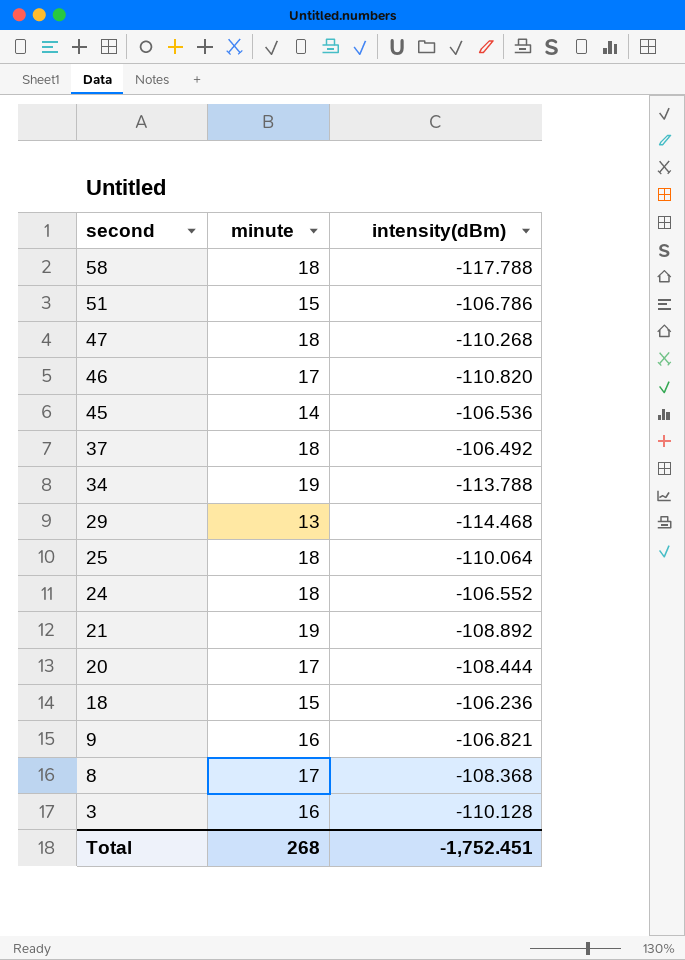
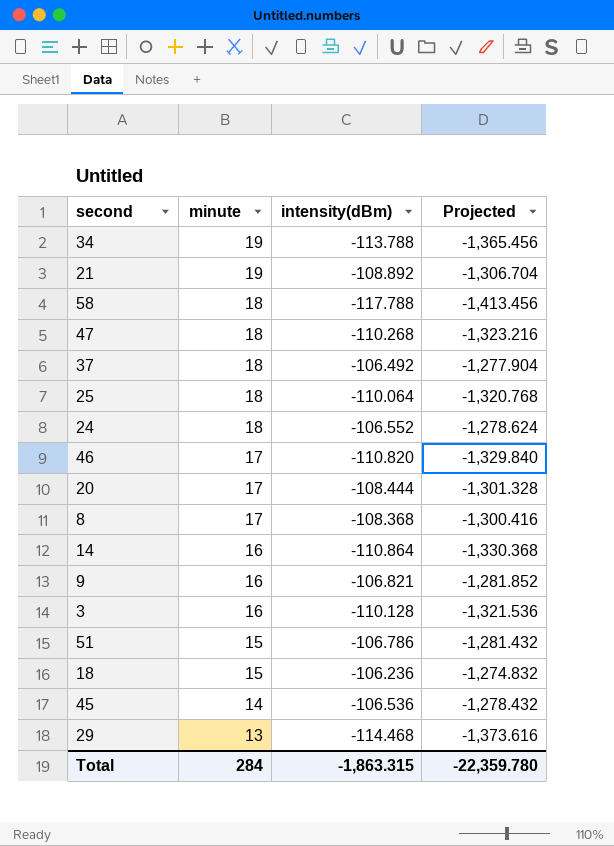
row order: second descending -> minute descending
column Projected | formula: none -> [intensity(dBm)] * 12
row 14: none -> 16 | -110.864 | -1,330.368
Total | minute: 268 -> 284
Total | intensity(dBm): -1,752.451 -> -1,863.315

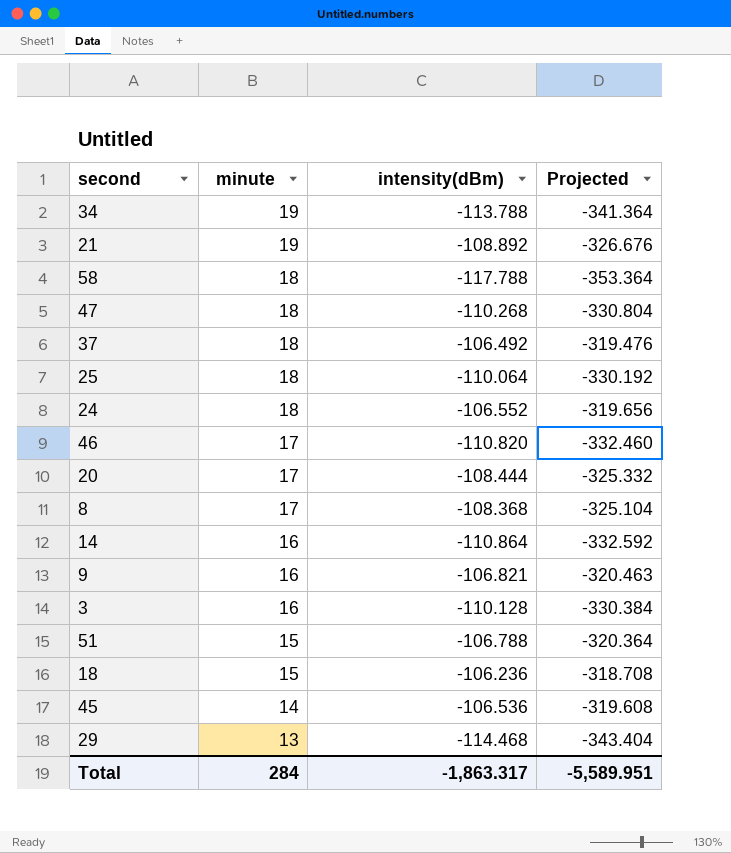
column Projected | formula: [intensity(dBm)] * 12 -> [intensity(dBm)] * 3
51 | intensity(dBm): -106.786 -> -106.788
Total | intensity(dBm): -1,863.315 -> -1,863.317
Total | Projected: -22,359.780 -> -5,589.951

